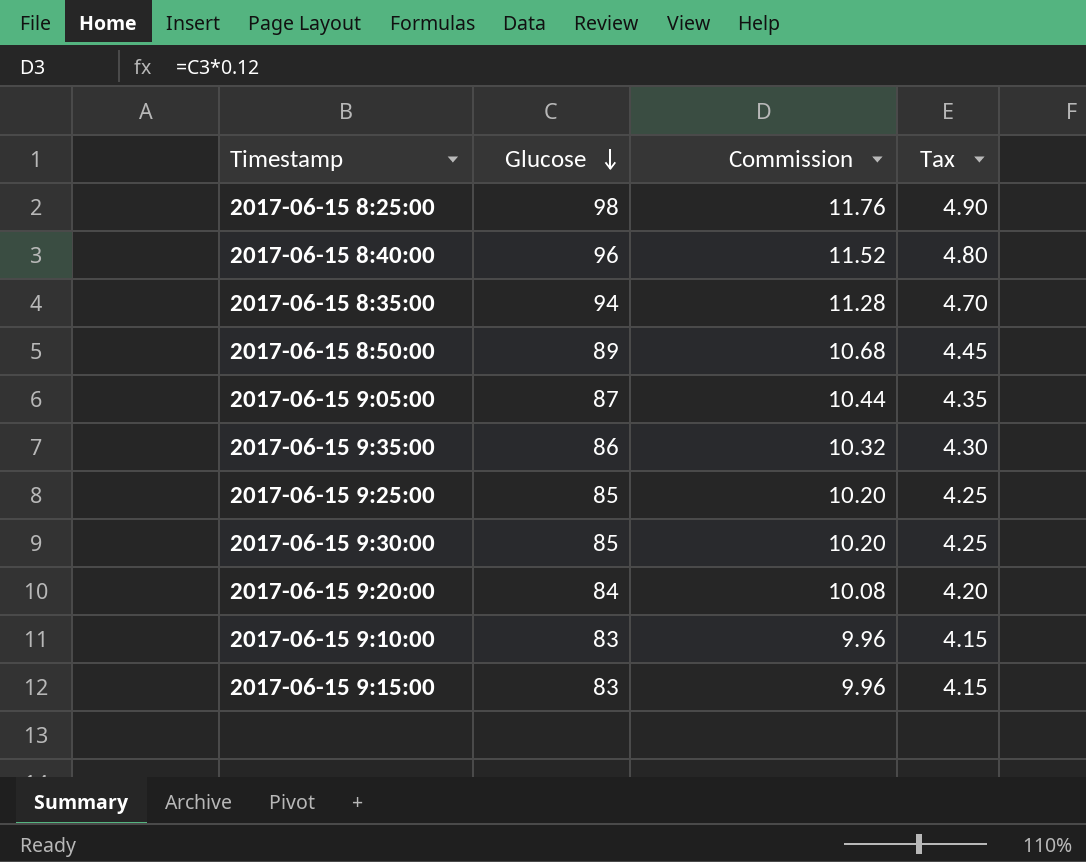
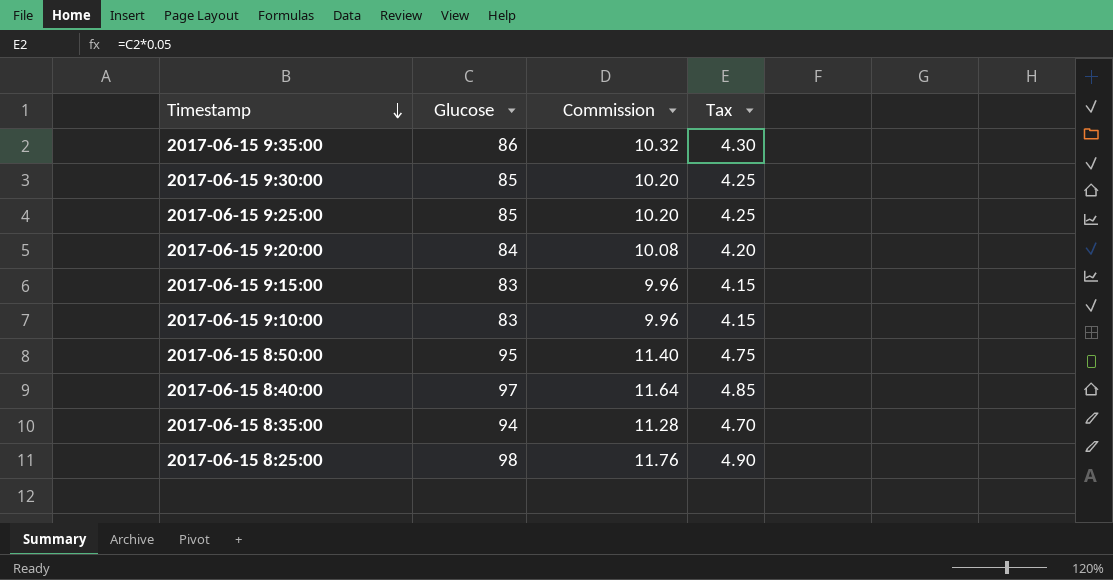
row order: Glucose descending -> Timestamp descending
row 2017-06-15 9:05:00: 87 | 10.44 | 4.35 -> none
2017-06-15 8:50:00 | Glucose: 89 -> 95
2017-06-15 8:50:00 | Commission: 10.68 -> 11.40
2017-06-15 8:50:00 | Tax: 4.45 -> 4.75
2017-06-15 8:40:00 | Glucose: 96 -> 97
2017-06-15 8:40:00 | Commission: 11.52 -> 11.64
2017-06-15 8:40:00 | Tax: 4.80 -> 4.85

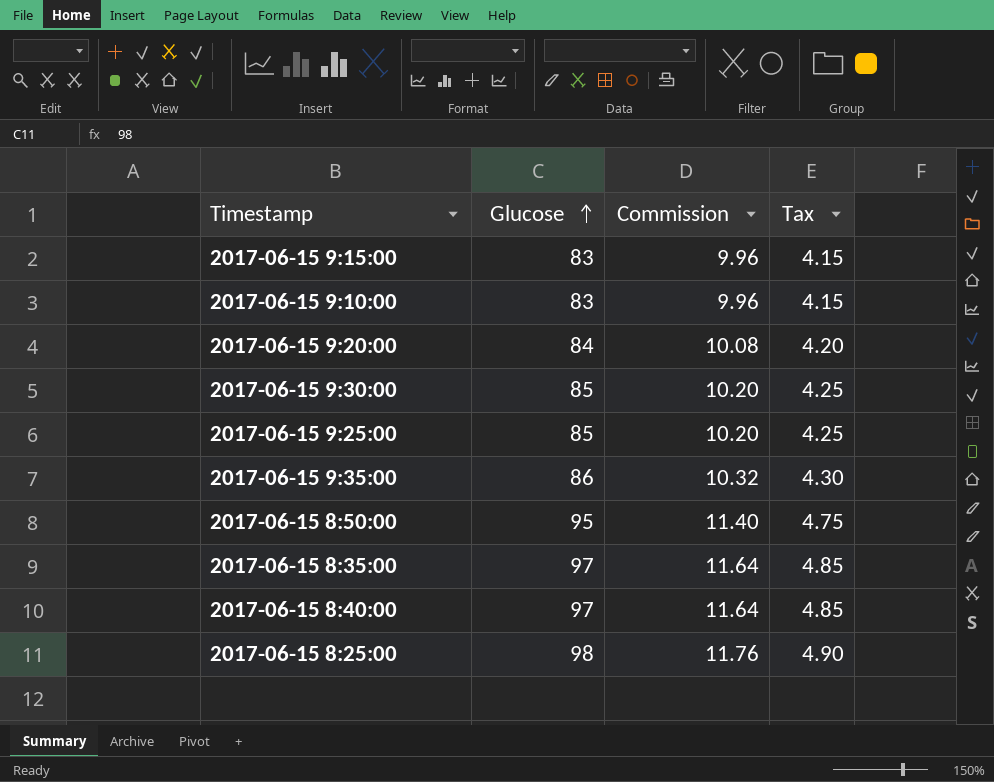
row order: Timestamp descending -> Glucose ascending
2017-06-15 8:35:00 | Glucose: 94 -> 97
2017-06-15 8:35:00 | Commission: 11.28 -> 11.64
2017-06-15 8:35:00 | Tax: 4.70 -> 4.85

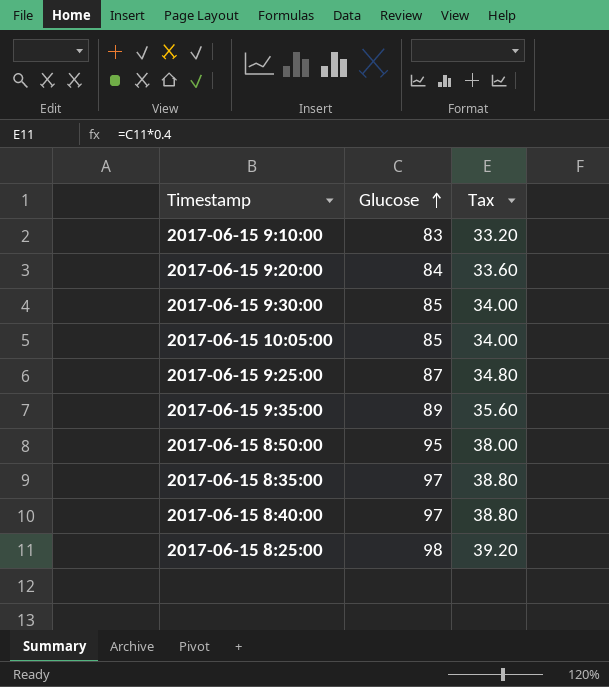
column Commission | formula: [Glucose] * 0.12 -> none
column Tax | formula: [Glucose] * 0.05 -> [Glucose] * 0.4
row 2017-06-15 9:15:00: 83 | 9.96 | 4.15 -> none
row 2017-06-15 10:05:00: none -> 85 | 34.00
2017-06-15 9:25:00 | Glucose: 85 -> 87
2017-06-15 9:35:00 | Glucose: 86 -> 89

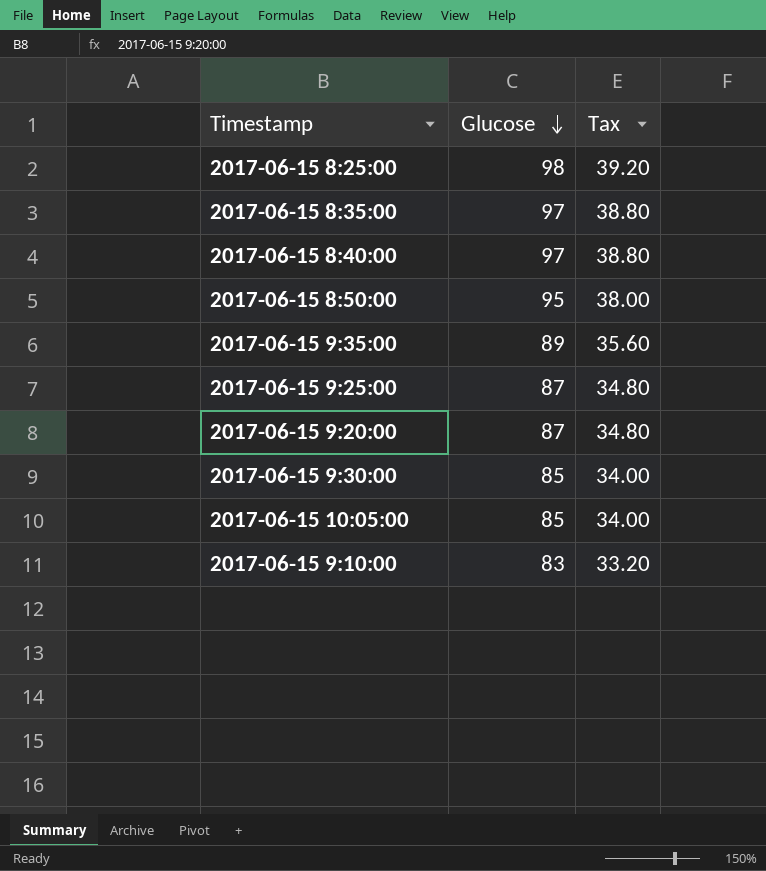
row order: Glucose ascending -> Glucose descending
2017-06-15 9:20:00 | Glucose: 84 -> 87
2017-06-15 9:20:00 | Tax: 33.60 -> 34.80

